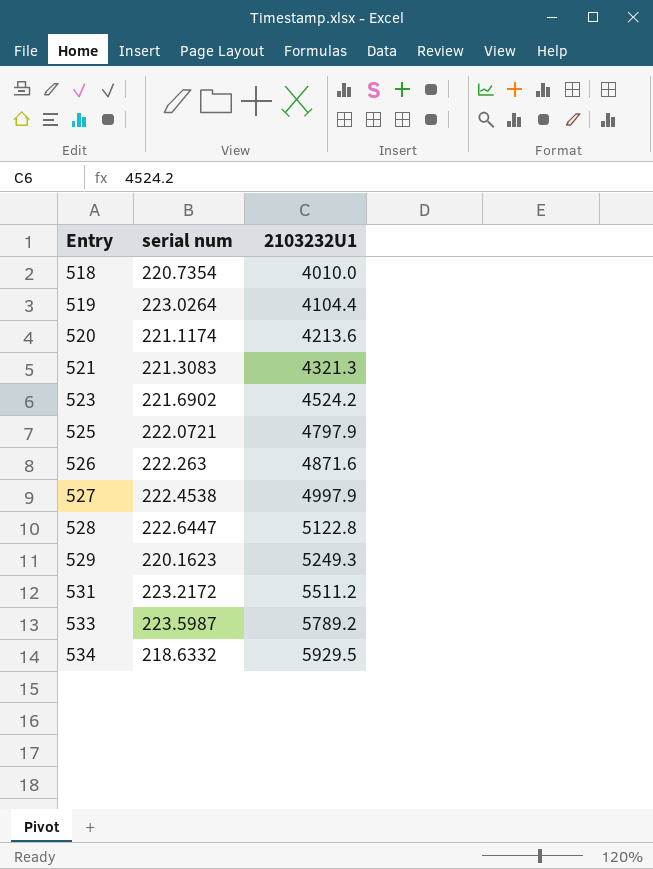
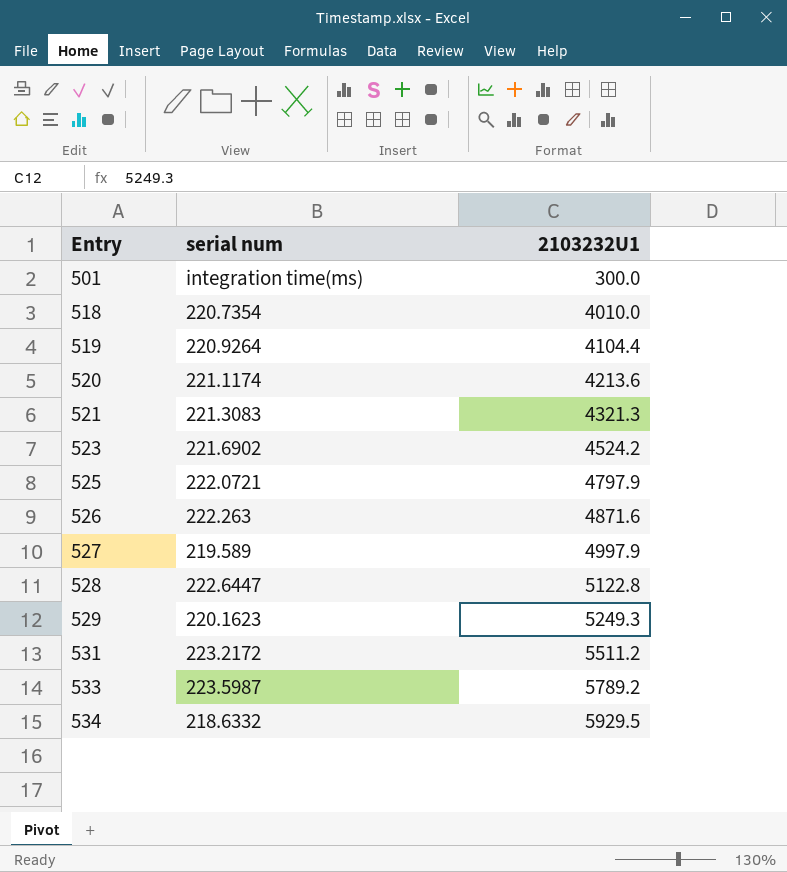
row 501: none -> integration time(ms) | 300.0
519 | serial num: 223.0264 -> 220.9264
527 | serial num: 222.4538 -> 219.589

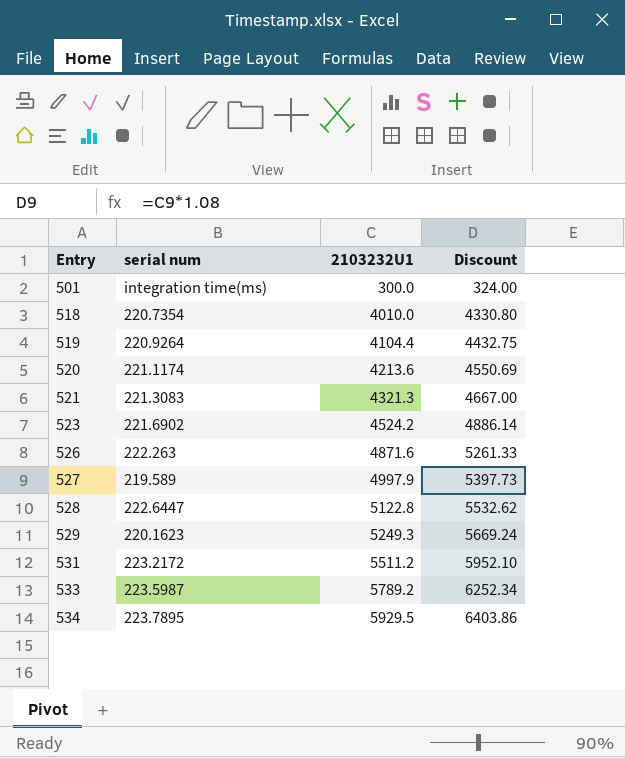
column Discount | formula: none -> [2103232U1] * 1.08
row 525: 222.0721 | 4797.9 -> none
534 | serial num: 218.6332 -> 223.7895

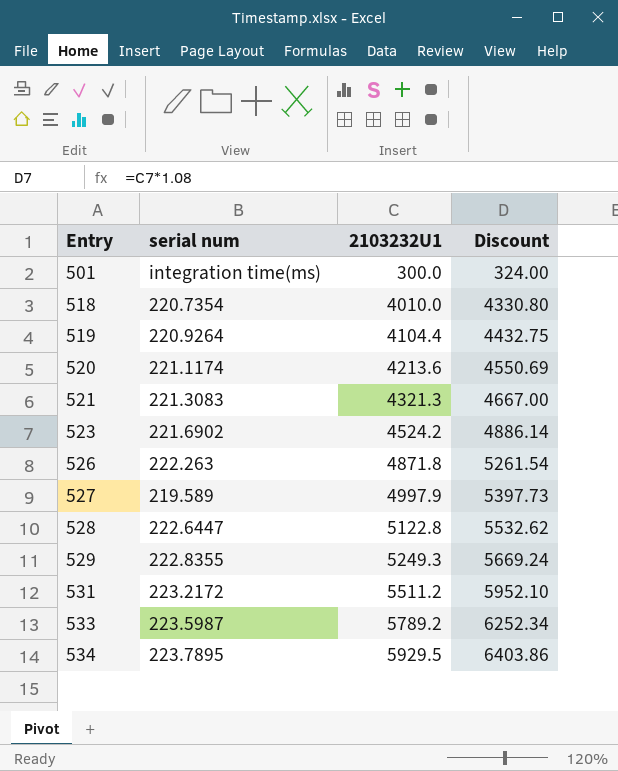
526 | 2103232U1: 4871.6 -> 4871.8
526 | Discount: 5261.33 -> 5261.54
529 | serial num: 220.1623 -> 222.8355

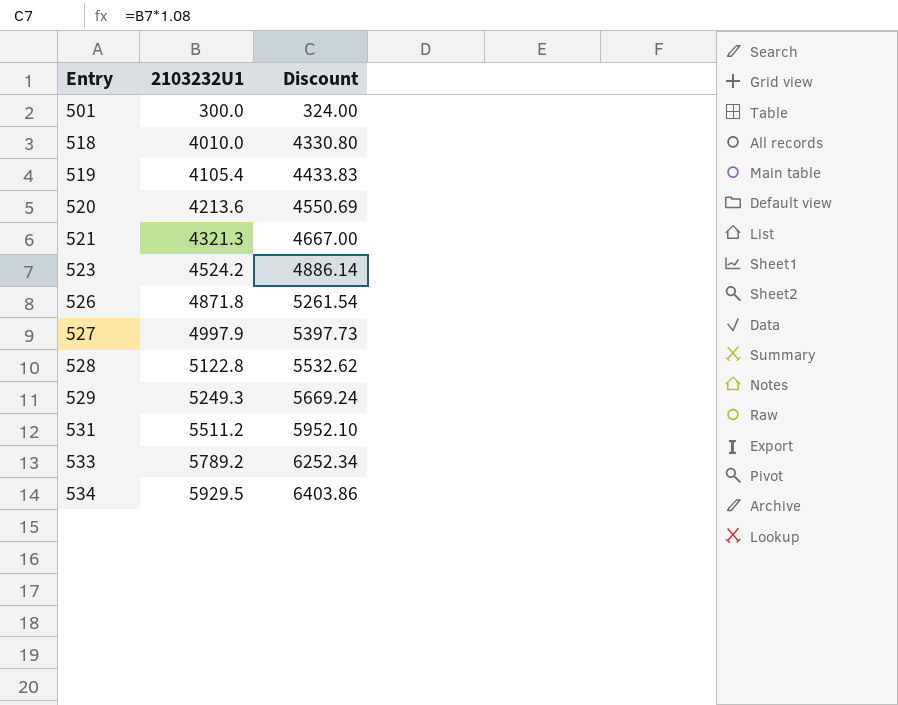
column serial num | position: 2 -> none
519 | 2103232U1: 4104.4 -> 4105.4
519 | Discount: 4432.75 -> 4433.83

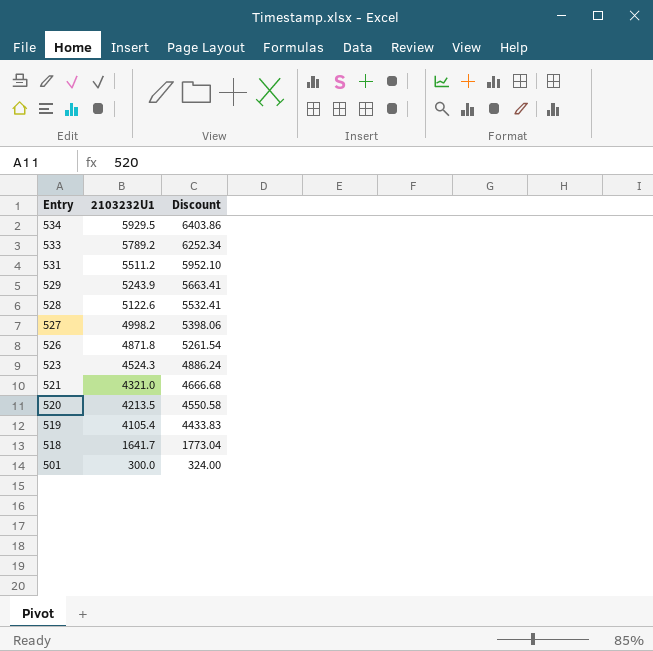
row order: Entry ascending -> Entry descending
529 | 2103232U1: 5249.3 -> 5243.9
529 | Discount: 5669.24 -> 5663.41
528 | 2103232U1: 5122.8 -> 5122.6
528 | Discount: 5532.62 -> 5532.41
527 | 2103232U1: 4997.9 -> 4998.2
527 | Discount: 5397.73 -> 5398.06
523 | 2103232U1: 4524.2 -> 4524.3
523 | Discount: 4886.14 -> 4886.24
521 | 2103232U1: 4321.3 -> 4321.0
521 | Discount: 4667.00 -> 4666.68
520 | 2103232U1: 4213.6 -> 4213.5
520 | Discount: 4550.69 -> 4550.58
518 | 2103232U1: 4010.0 -> 1641.7
518 | Discount: 4330.80 -> 1773.04

